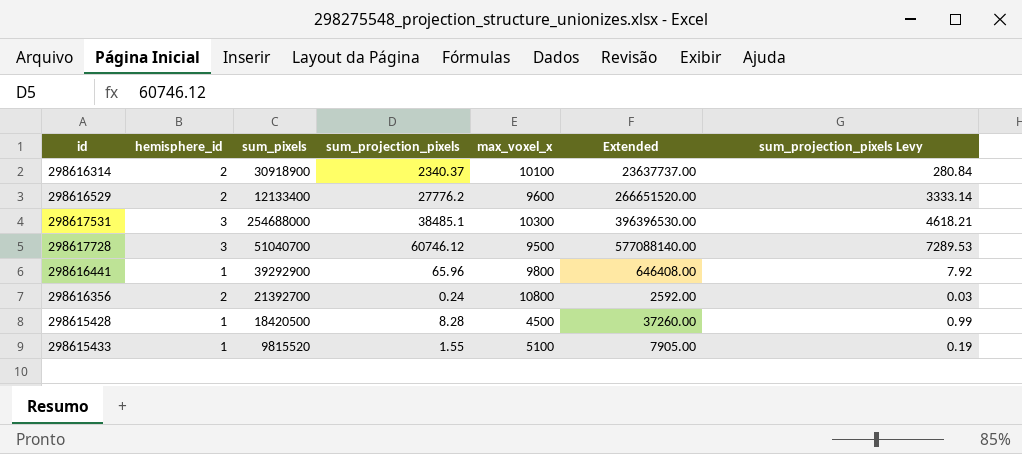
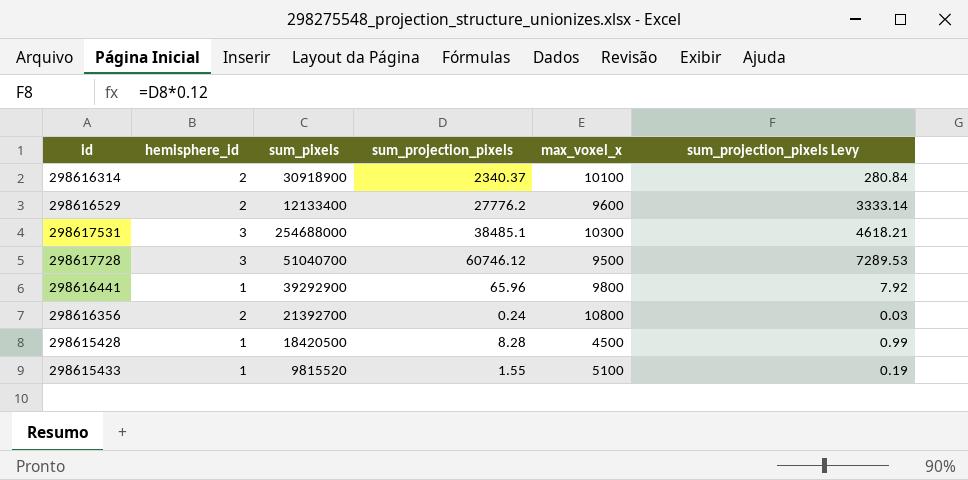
column Extended | formula: [sum_projection_pixels] * [max_voxel_x] -> none

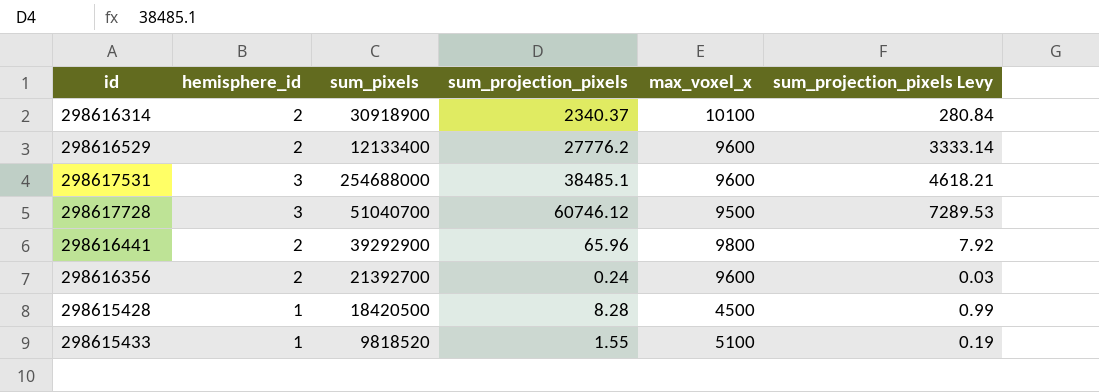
298617531 | max_voxel_x: 10300 -> 9600
298616441 | hemisphere_id: 1 -> 2
298616356 | max_voxel_x: 10800 -> 9600
298615433 | sum_pixels: 9815520 -> 9818520

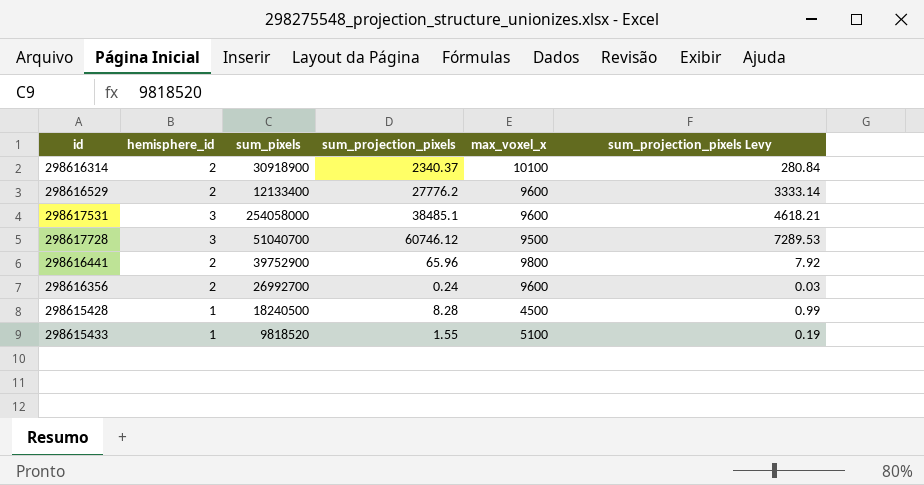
298617531 | sum_pixels: 254688000 -> 254058000
298616441 | sum_pixels: 39292900 -> 39752900
298616356 | sum_pixels: 21392700 -> 26992700
298615428 | sum_pixels: 18420500 -> 18240500

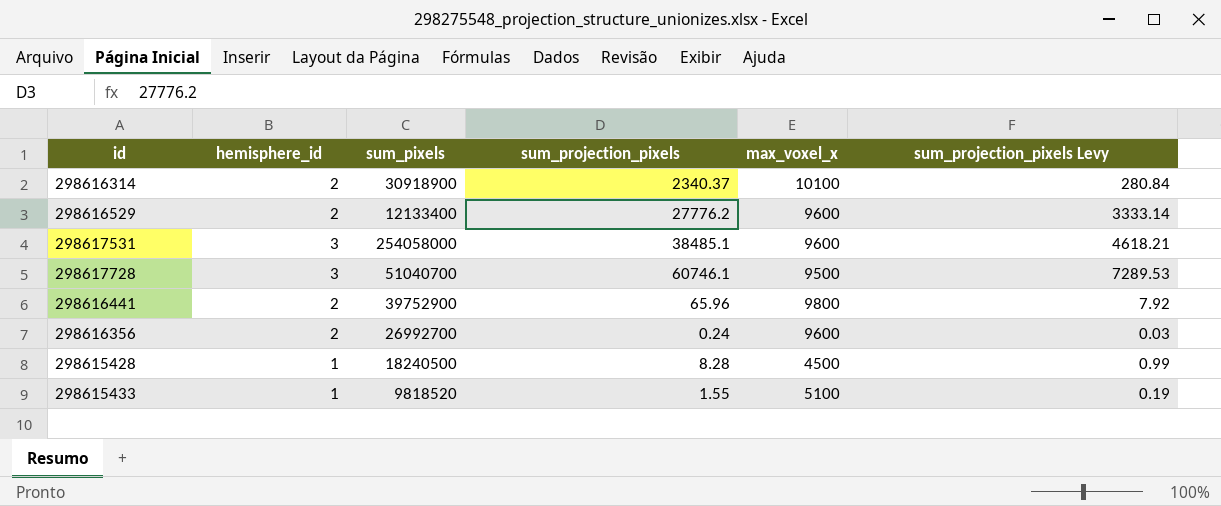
298617728 | sum_projection_pixels: 60746.12 -> 60746.1

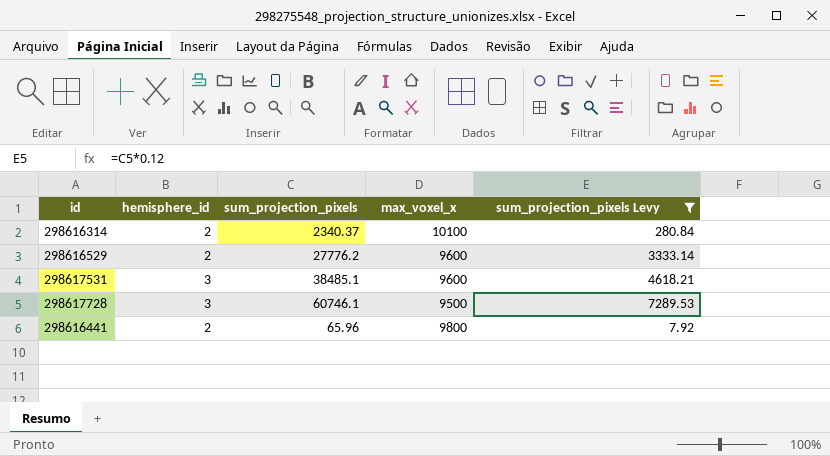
filter: none -> sum_projection_pixels Levy >= 7.92
column sum_pixels | position: 3 -> none

